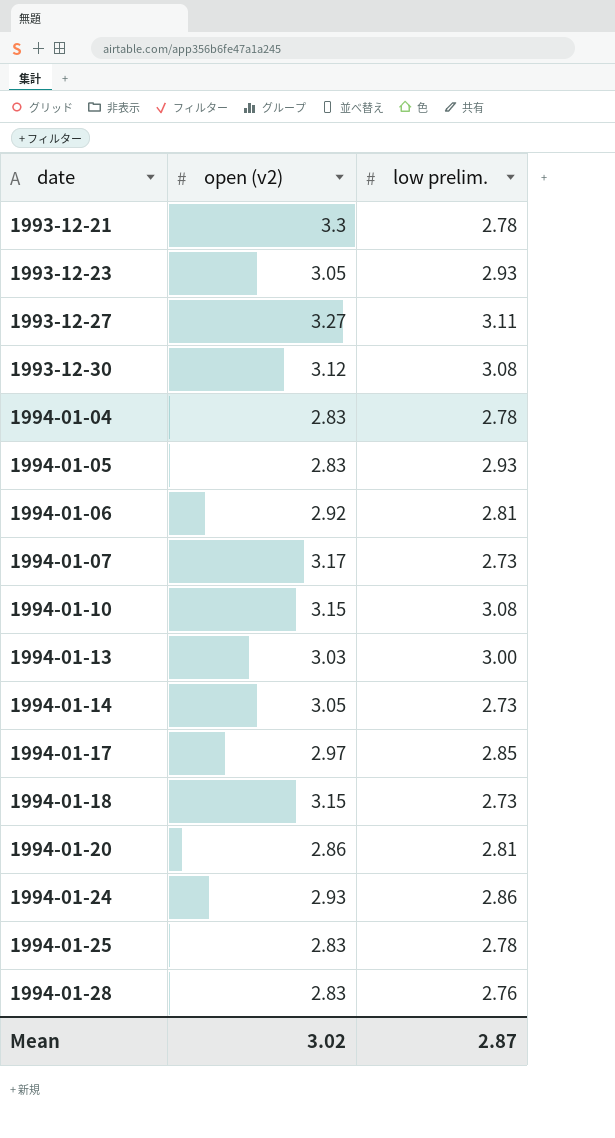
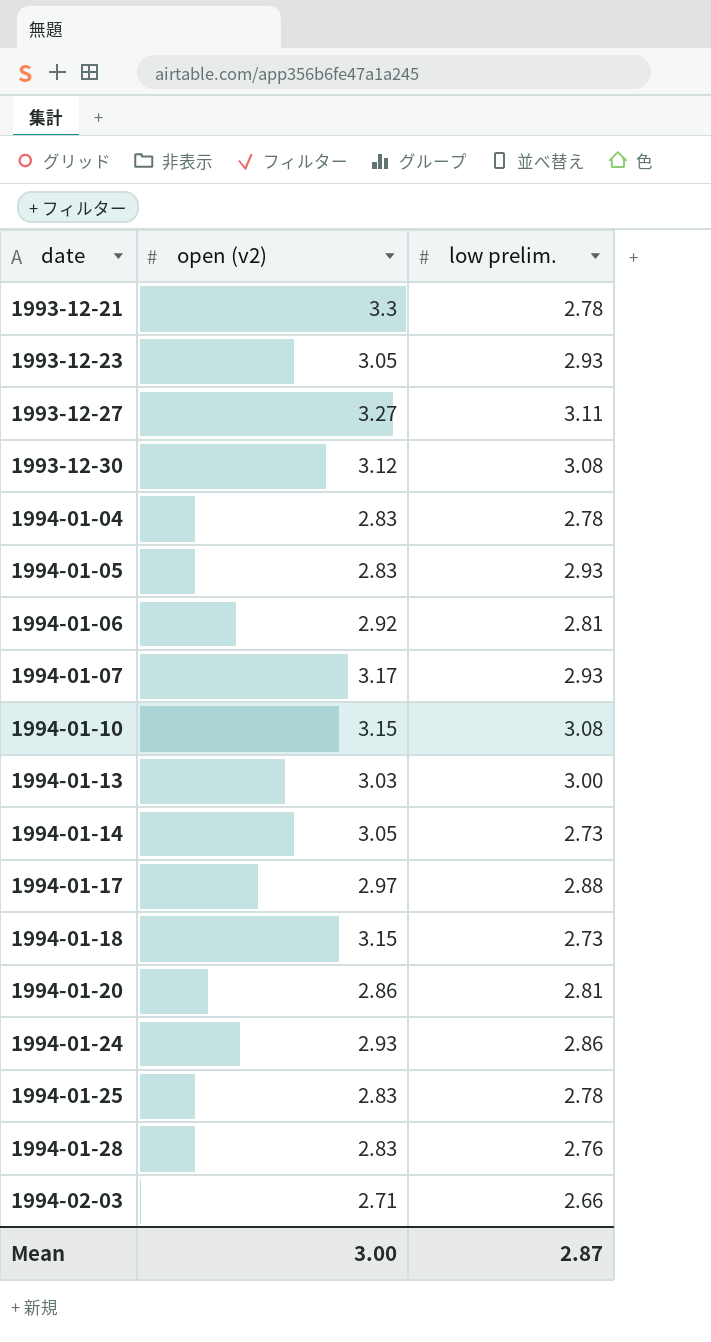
1994-01-07 | low prelim.: 2.73 -> 2.93
1994-01-17 | low prelim.: 2.85 -> 2.88
row 1994-02-03: none -> 2.71 | 2.66
Mean | open (v2): 3.02 -> 3.00

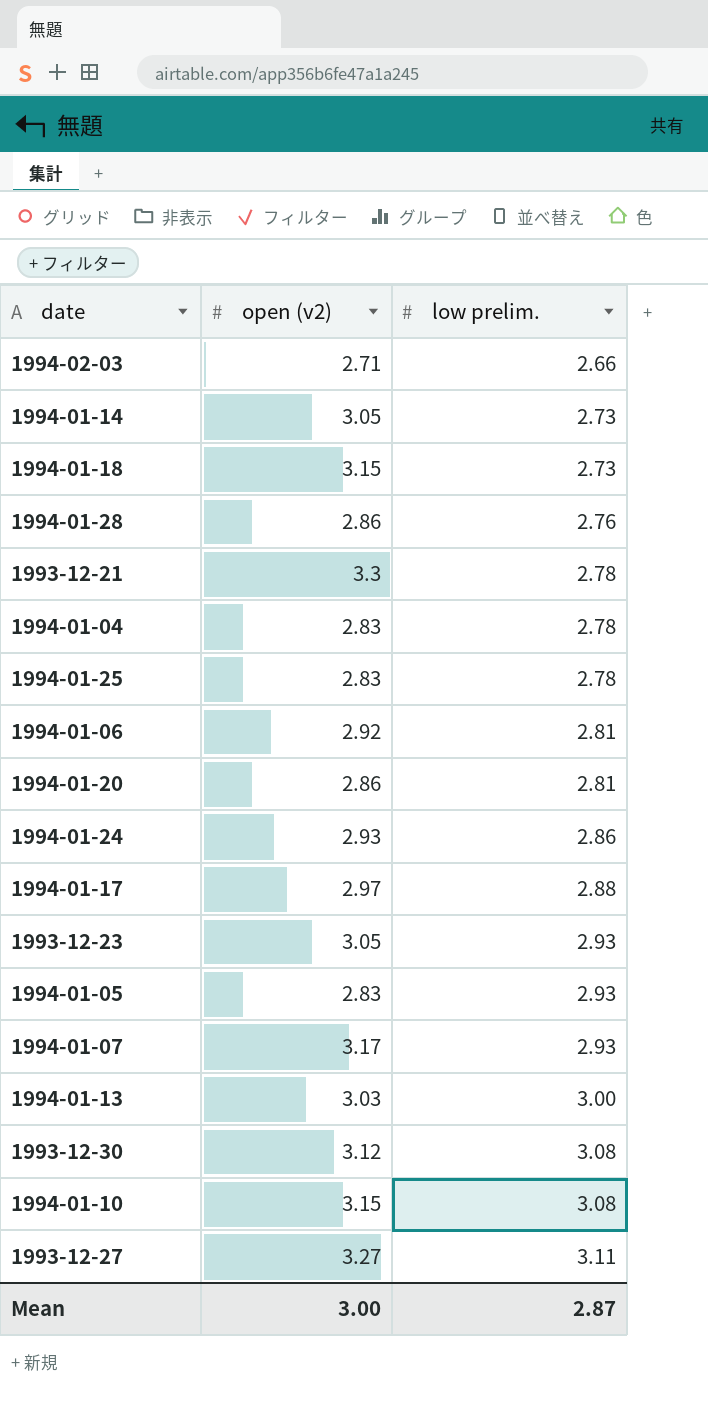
row order: date ascending -> low prelim. ascending
1994-01-28 | open (v2): 2.83 -> 2.86

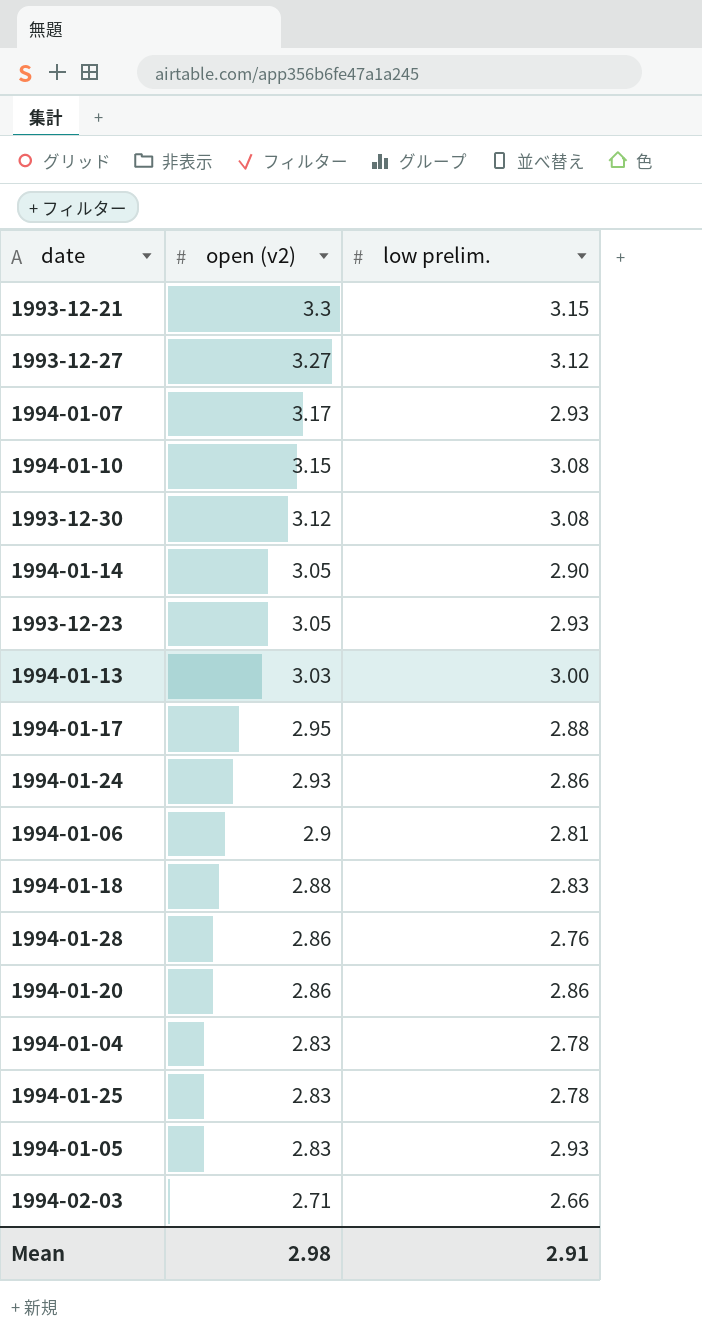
row order: low prelim. ascending -> open (v2) descending
1993-12-21 | low prelim.: 2.78 -> 3.15
1993-12-27 | low prelim.: 3.11 -> 3.12
1994-01-14 | low prelim.: 2.73 -> 2.90
1994-01-17 | open (v2): 2.97 -> 2.95
1994-01-06 | open (v2): 2.92 -> 2.9
1994-01-18 | open (v2): 3.15 -> 2.88
1994-01-18 | low prelim.: 2.73 -> 2.83
1994-01-20 | low prelim.: 2.81 -> 2.86
Mean | open (v2): 3.00 -> 2.98
Mean | low prelim.: 2.87 -> 2.91

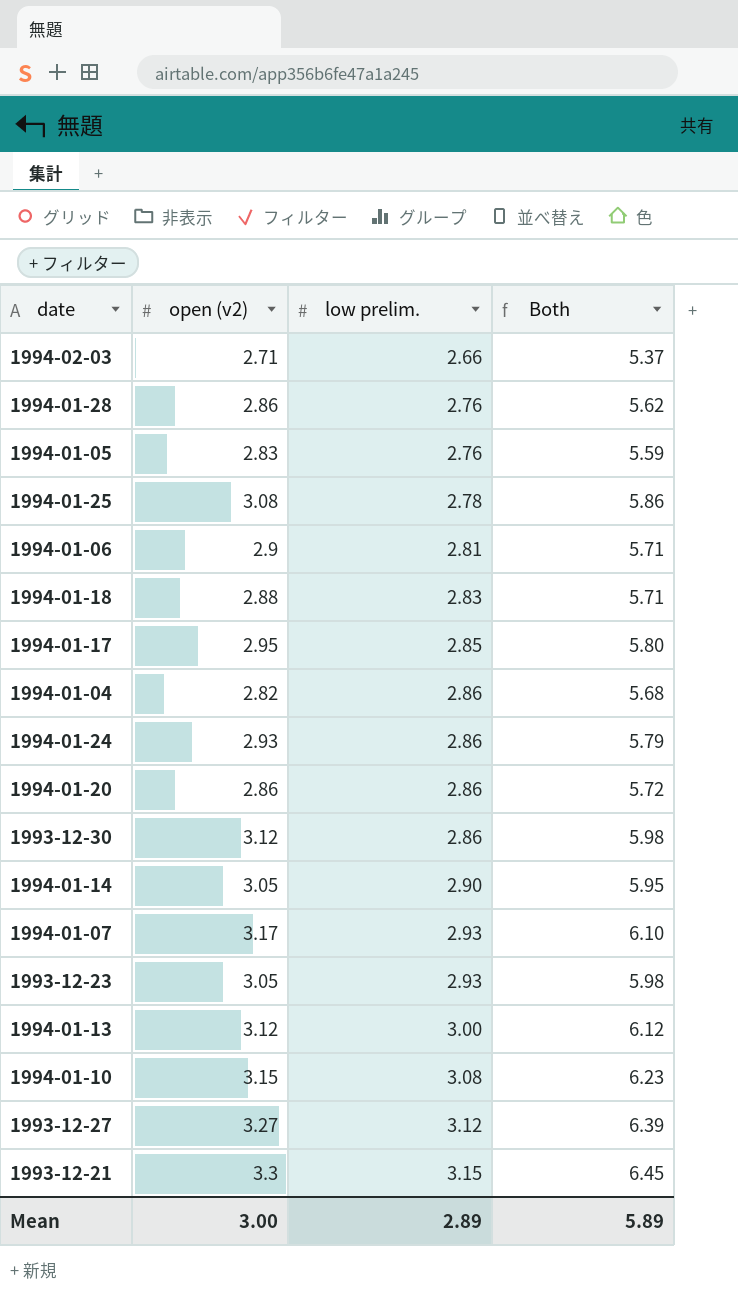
row order: open (v2) descending -> low prelim. ascending
column Both | formula: none -> [open (v2)] + [low prelim.]
1994-01-05 | low prelim.: 2.93 -> 2.76
1994-01-25 | open (v2): 2.83 -> 3.08
1994-01-17 | low prelim.: 2.88 -> 2.85
1994-01-04 | open (v2): 2.83 -> 2.82
1994-01-04 | low prelim.: 2.78 -> 2.86
1993-12-30 | low prelim.: 3.08 -> 2.86
1994-01-13 | open (v2): 3.03 -> 3.12
Mean | open (v2): 2.98 -> 3.00
Mean | low prelim.: 2.91 -> 2.89

